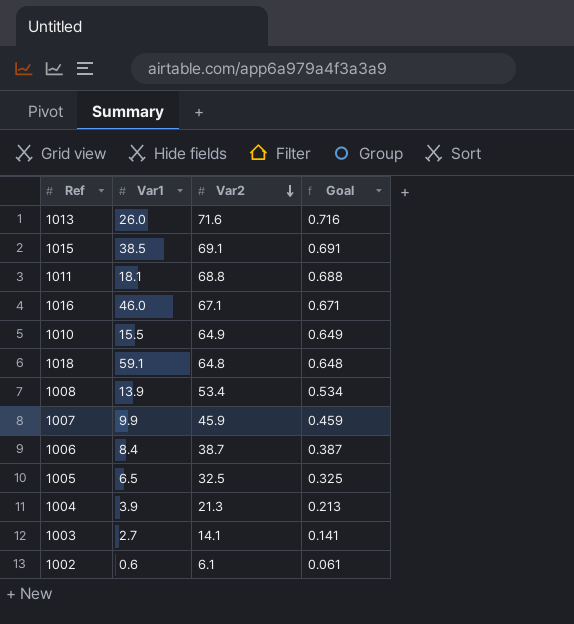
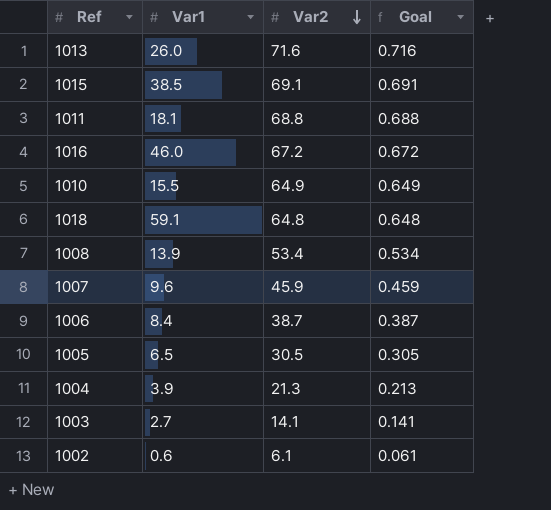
1016 | Var2: 67.1 -> 67.2
1016 | Goal: 0.671 -> 0.672
1007 | Var1: 9.9 -> 9.6
1005 | Var2: 32.5 -> 30.5
1005 | Goal: 0.325 -> 0.305

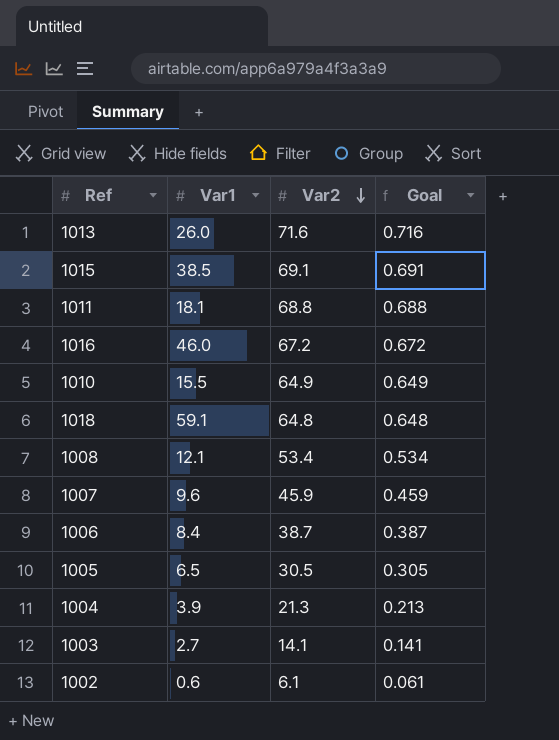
1008 | Var1: 13.9 -> 12.1

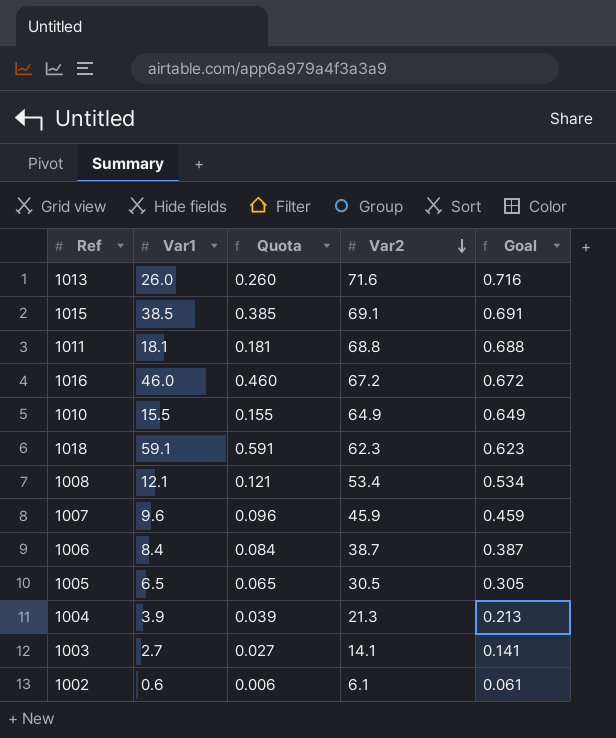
column Quota | formula: none -> [Var1] * 0.01
1018 | Var2: 64.8 -> 62.3
1018 | Goal: 0.648 -> 0.623

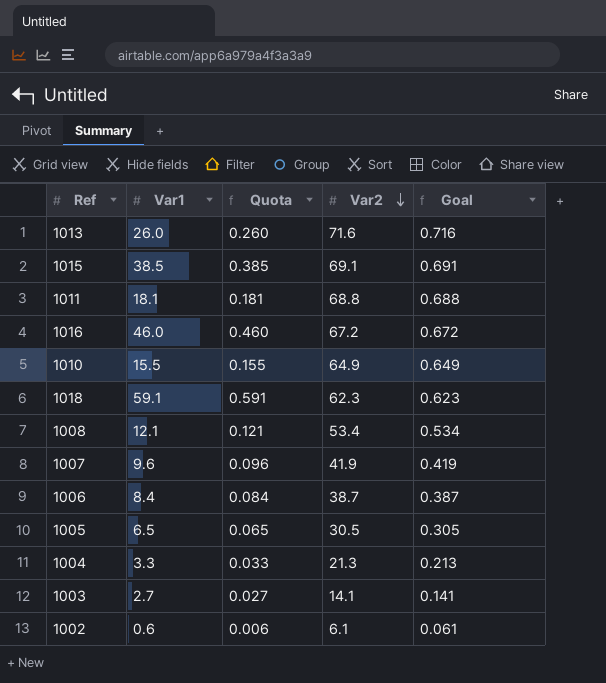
1007 | Var2: 45.9 -> 41.9
1007 | Goal: 0.459 -> 0.419
1004 | Var1: 3.9 -> 3.3
1004 | Quota: 0.039 -> 0.033

